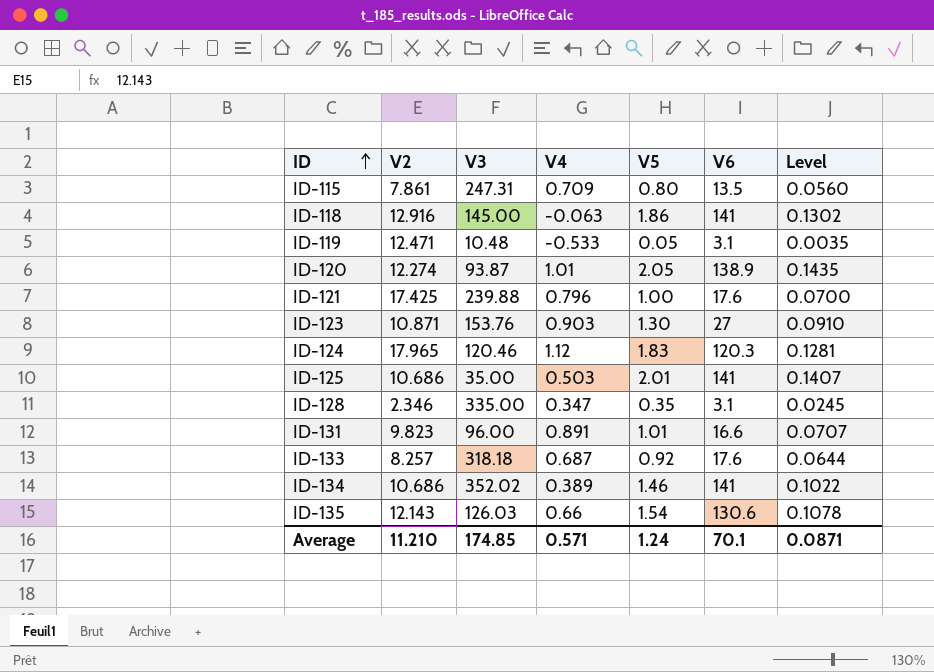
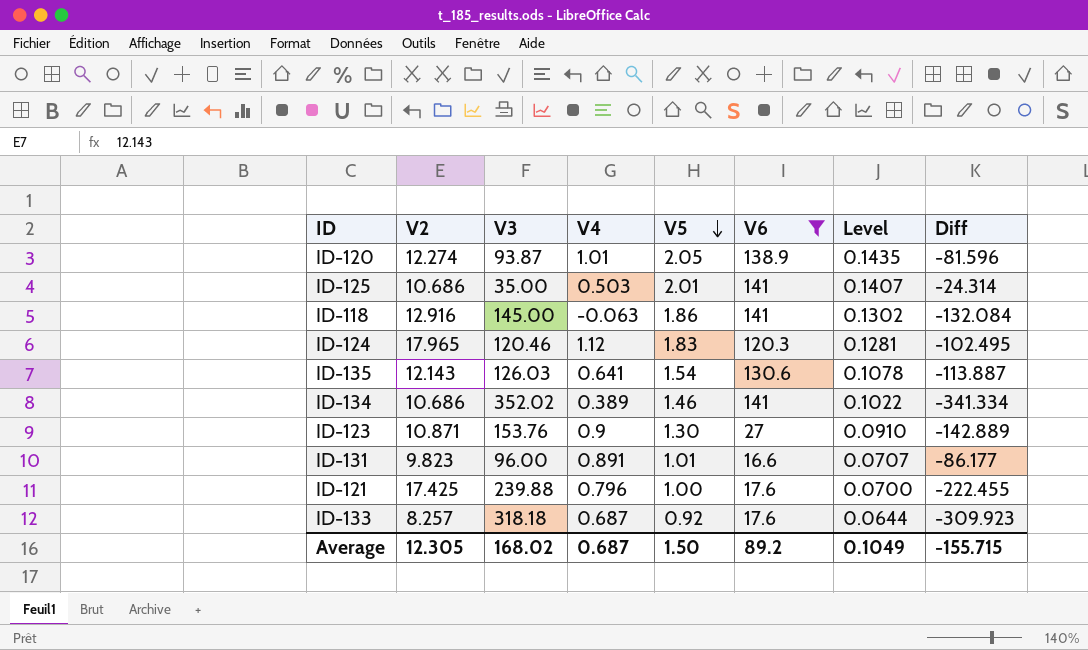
filter: none -> V6 >= 16.6
row order: ID ascending -> V5 descending
column Diff | formula: none -> [V2] - [V3]
ID-135 | V4: 0.66 -> 0.641
ID-123 | V4: 0.903 -> 0.9
Average | V2: 11.210 -> 12.305
Average | V3: 174.85 -> 168.02
Average | V4: 0.571 -> 0.687
Average | V5: 1.24 -> 1.50
Average | V6: 70.1 -> 89.2
Average | Level: 0.0871 -> 0.1049

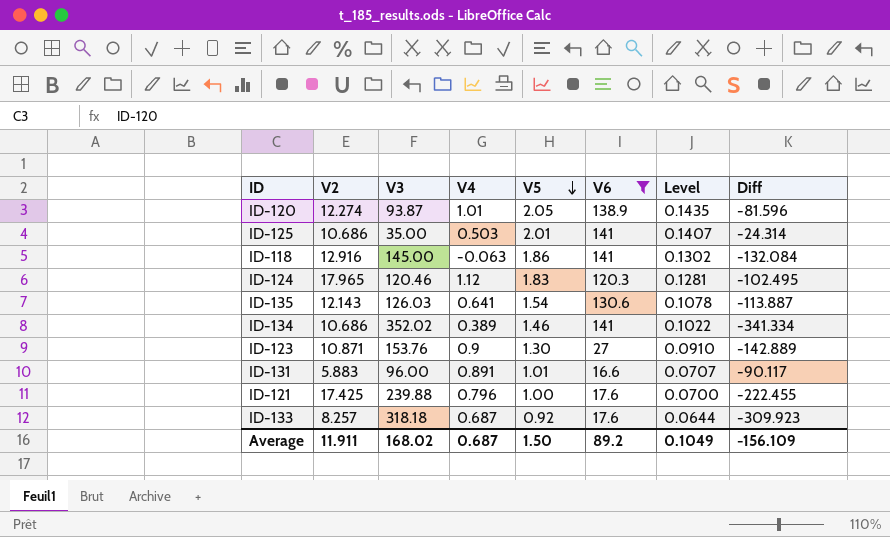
ID-131 | V2: 9.823 -> 5.883
ID-131 | Diff: -86.177 -> -90.117
Average | V2: 12.305 -> 11.911
Average | Diff: -155.715 -> -156.109

